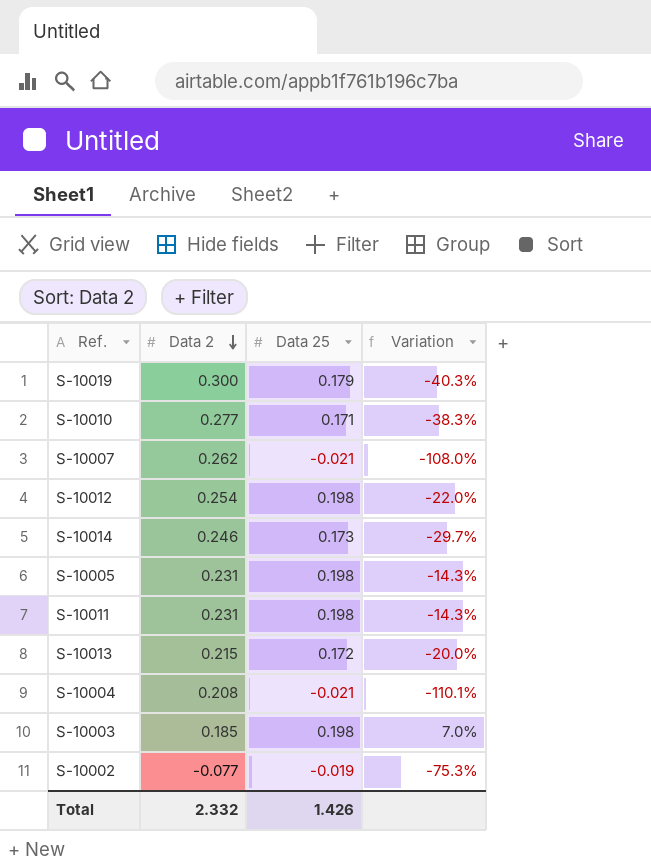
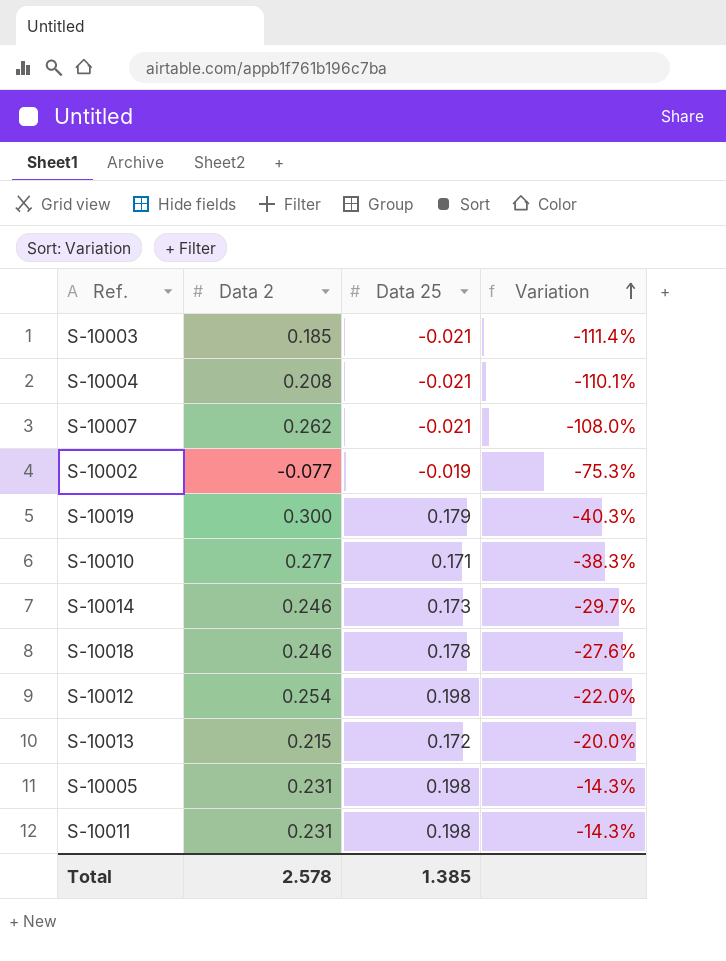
row order: Data 2 descending -> Variation ascending
S-10003 | Data 25: 0.198 -> -0.021
S-10003 | Variation: 7.0% -> -111.4%
row S-10018: none -> 0.246 | 0.178 | -27.6%
Total | Data 2: 2.332 -> 2.578
Total | Data 25: 1.426 -> 1.385

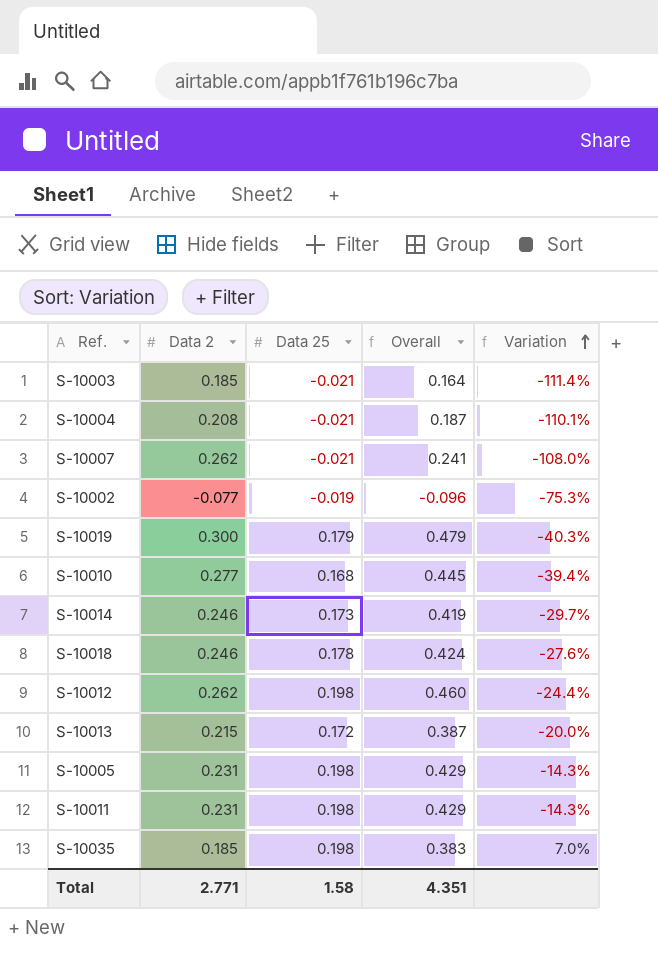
column Overall | formula: none -> [Data 2] + [Data 25]
S-10010 | Data 25: 0.171 -> 0.168
S-10010 | Variation: -38.3% -> -39.4%
S-10012 | Data 2: 0.254 -> 0.262
S-10012 | Variation: -22.0% -> -24.4%
row S-10035: none -> 0.185 | 0.198 | 0.383 | 7.0%
Total | Data 2: 2.578 -> 2.771
Total | Data 25: 1.385 -> 1.58

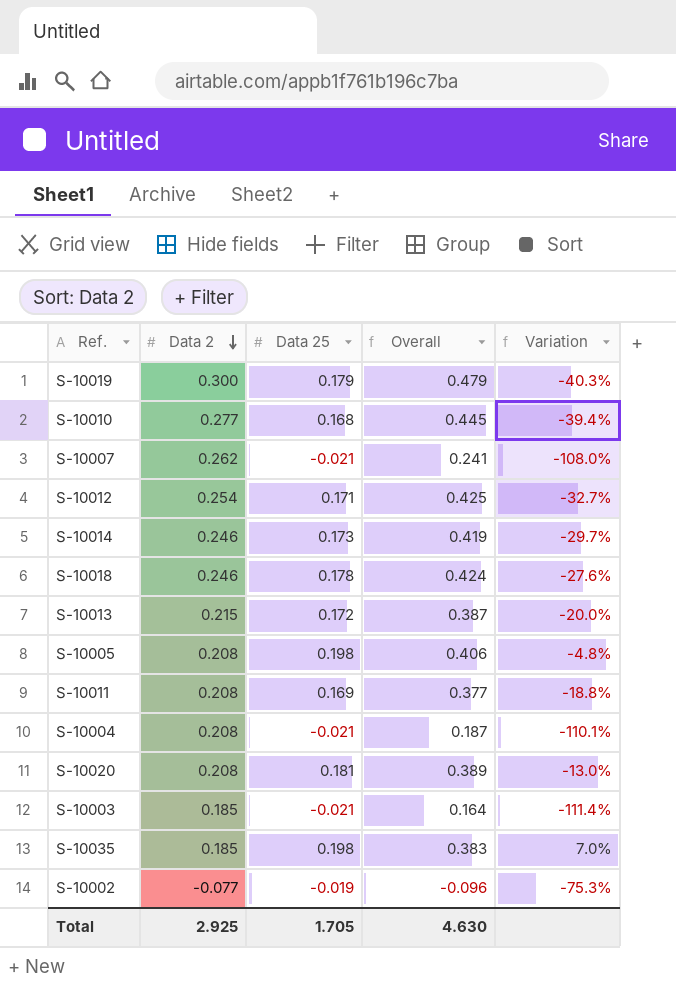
row order: Variation ascending -> Data 2 descending
S-10012 | Data 2: 0.262 -> 0.254
S-10012 | Data 25: 0.198 -> 0.171
S-10012 | Overall: 0.460 -> 0.425
S-10012 | Variation: -24.4% -> -32.7%
S-10005 | Data 2: 0.231 -> 0.208
S-10005 | Overall: 0.429 -> 0.406
S-10005 | Variation: -14.3% -> -4.8%
S-10011 | Data 2: 0.231 -> 0.208
S-10011 | Data 25: 0.198 -> 0.169
S-10011 | Overall: 0.429 -> 0.377
S-10011 | Variation: -14.3% -> -18.8%
row S-10020: none -> 0.208 | 0.181 | 0.389 | -13.0%
Total | Data 2: 2.771 -> 2.925
Total | Data 25: 1.58 -> 1.705
Total | Overall: 4.351 -> 4.630

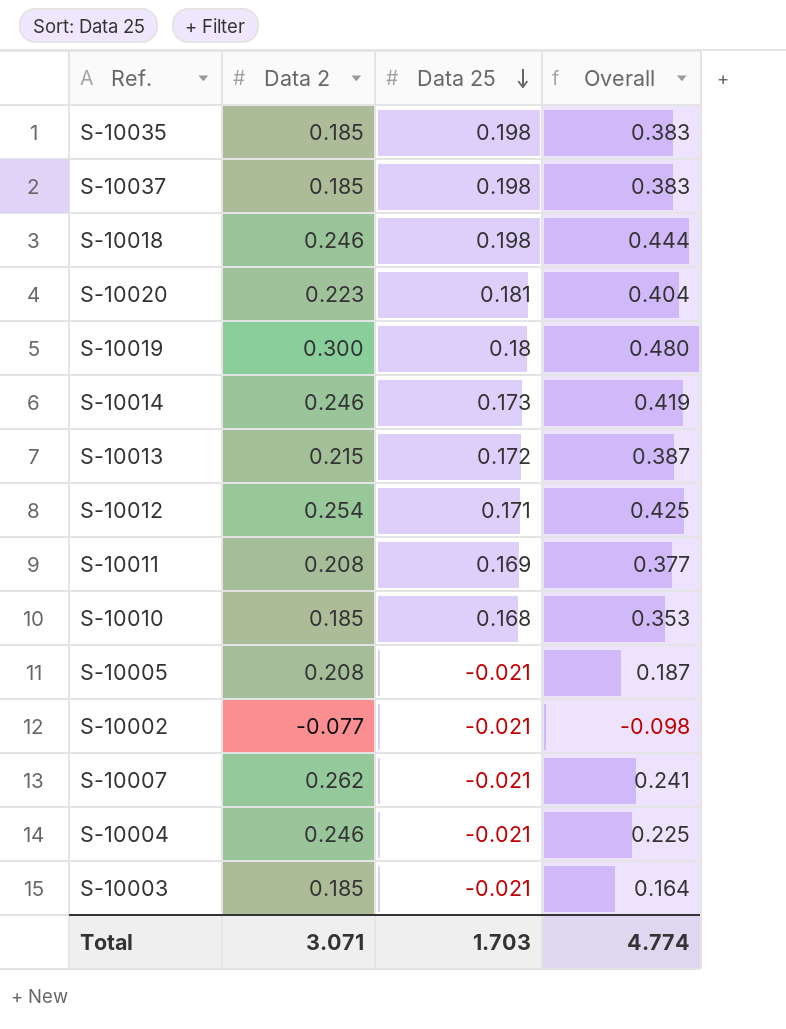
row order: Data 2 descending -> Data 25 descending
column Variation | formula: ([Data 25] - [Data 2]) / [Data 2] -> none
row S-10037: none -> 0.185 | 0.198 | 0.383
S-10018 | Data 25: 0.178 -> 0.198
S-10018 | Overall: 0.424 -> 0.444
S-10020 | Data 2: 0.208 -> 0.223
S-10020 | Overall: 0.389 -> 0.404
S-10019 | Data 25: 0.179 -> 0.18
S-10019 | Overall: 0.479 -> 0.480
S-10010 | Data 2: 0.277 -> 0.185
S-10010 | Overall: 0.445 -> 0.353
S-10005 | Data 25: 0.198 -> -0.021
S-10005 | Overall: 0.406 -> 0.187
S-10002 | Data 25: -0.019 -> -0.021
S-10002 | Overall: -0.096 -> -0.098
S-10004 | Data 2: 0.208 -> 0.246
S-10004 | Overall: 0.187 -> 0.225
Total | Data 2: 2.925 -> 3.071
Total | Data 25: 1.705 -> 1.703
Total | Overall: 4.630 -> 4.774

